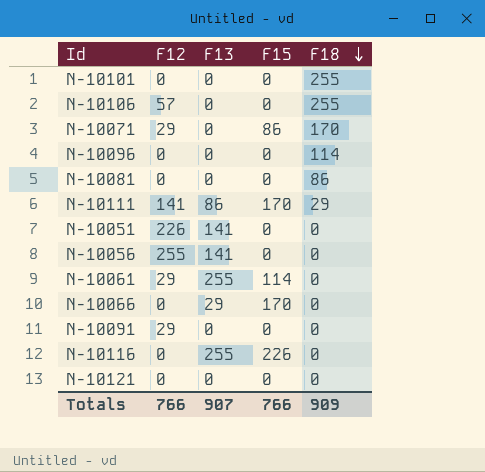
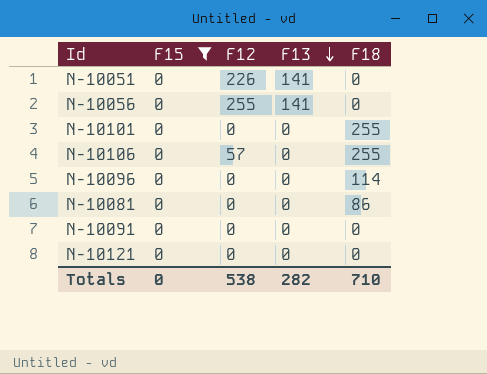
filter: none -> F15 = 0
row order: F18 descending -> F13 descending
column F15 | position: 4 -> 2
N-10091 | F12: 29 -> 0
Totals | F15: 766 -> 0
Totals | F12: 766 -> 538
Totals | F13: 907 -> 282
Totals | F18: 909 -> 710

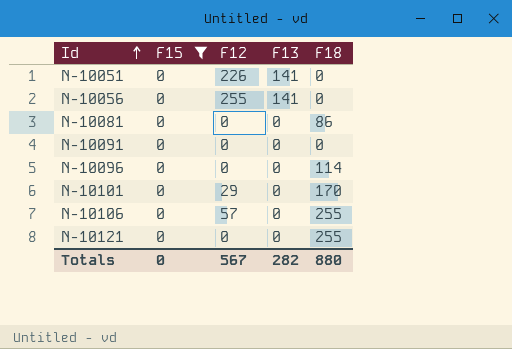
row order: F13 descending -> Id ascending
N-10101 | F12: 0 -> 29
N-10101 | F18: 255 -> 170
N-10121 | F18: 0 -> 255
Totals | F12: 538 -> 567
Totals | F18: 710 -> 880

